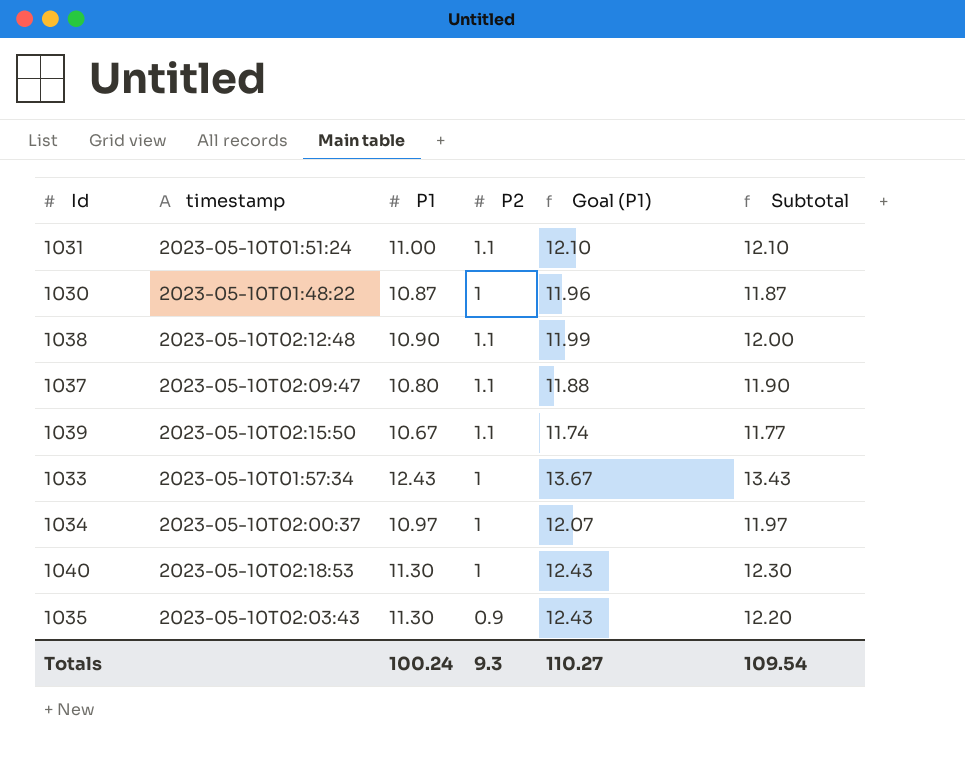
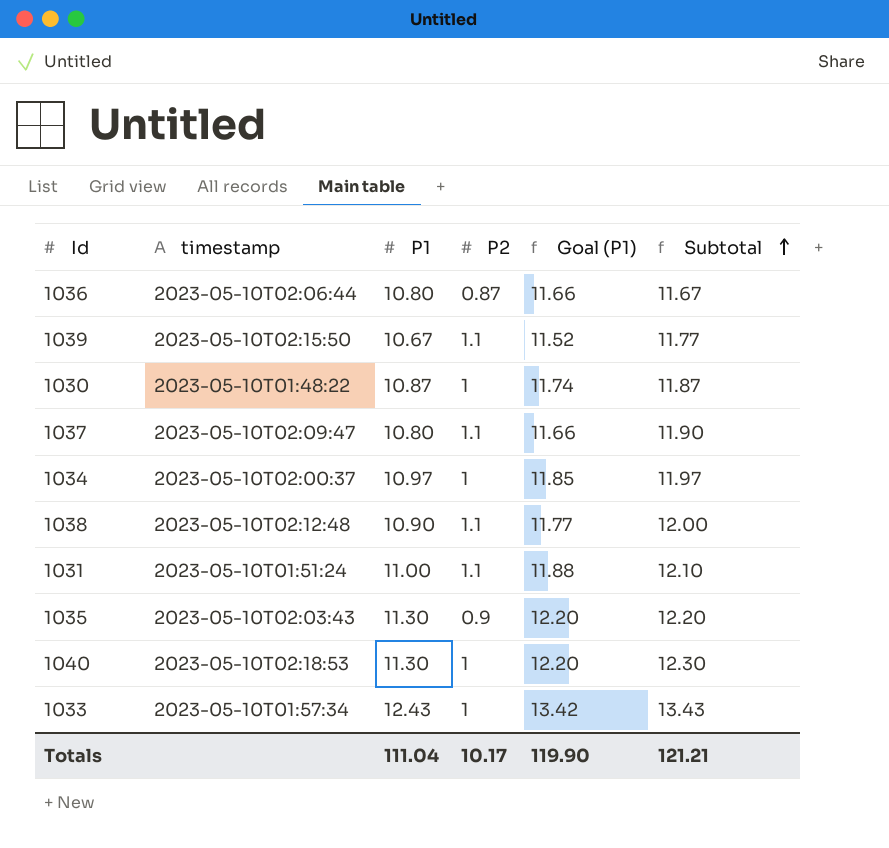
row order: none -> Subtotal ascending
column Goal (P1) | formula: [P1] * 1.1 -> [P1] * 1.08
row 1036: none -> 2023-05-10T02:06:44 | 10.80 | 0.87 | 11.66 | 11.67
Totals | P1: 100.24 -> 111.04
Totals | P2: 9.3 -> 10.17
Totals | Goal (P1): 110.27 -> 119.90
Totals | Subtotal: 109.54 -> 121.21

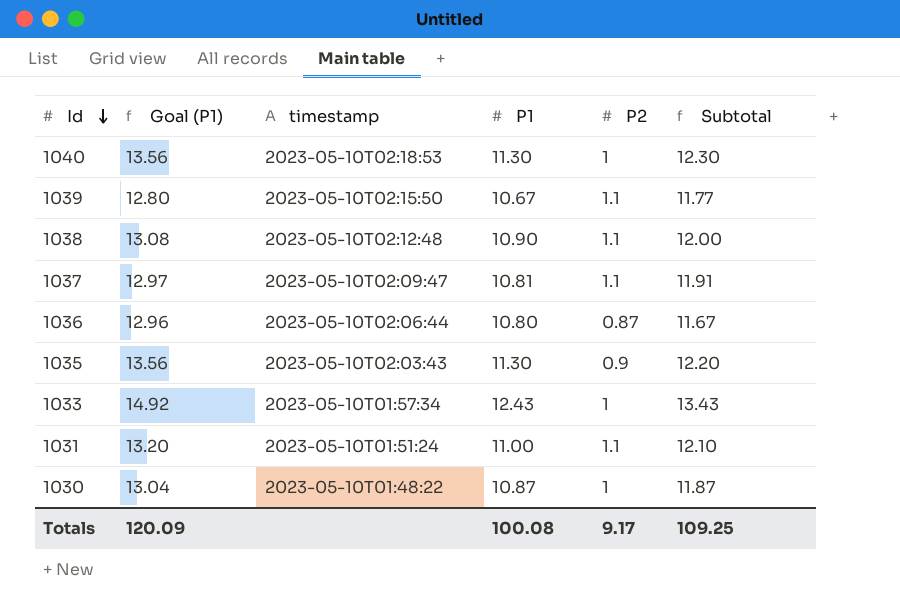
row order: Subtotal ascending -> Id descending
column Goal (P1) | formula: [P1] * 1.08 -> [P1] * 1.2
column Goal (P1) | position: 5 -> 2
row 1034: 2023-05-10T02:00:37 | 10.97 | 1 | 11.85 | 11.97 -> none
1037 | P1: 10.80 -> 10.81
1037 | Subtotal: 11.90 -> 11.91
Totals | Goal (P1): 119.90 -> 120.09
Totals | P1: 111.04 -> 100.08
Totals | P2: 10.17 -> 9.17
Totals | Subtotal: 121.21 -> 109.25

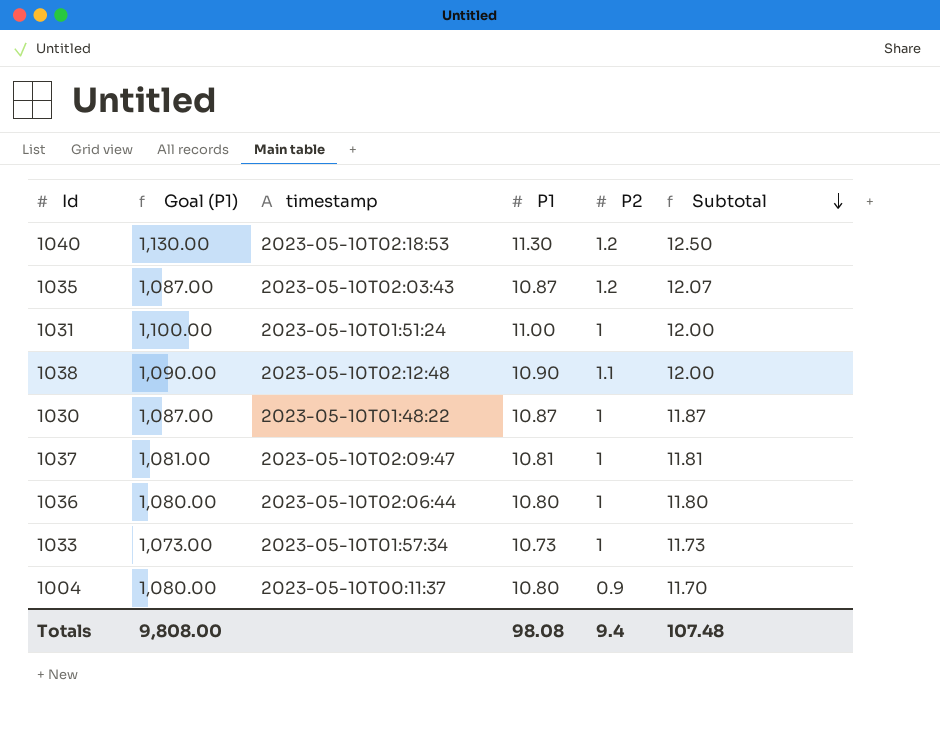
row order: Id descending -> Subtotal descending
column Goal (P1) | formula: [P1] * 1.2 -> [P1] * 100
row 1039: 12.80 | 2023-05-10T02:15:50 | 10.67 | 1.1 | 11.77 -> none
1040 | P2: 1 -> 1.2
1040 | Subtotal: 12.30 -> 12.50
1035 | P1: 11.30 -> 10.87
1035 | P2: 0.9 -> 1.2
1035 | Subtotal: 12.20 -> 12.07
1031 | P2: 1.1 -> 1
1031 | Subtotal: 12.10 -> 12.00
1037 | P2: 1.1 -> 1
1037 | Subtotal: 11.91 -> 11.81
1036 | P2: 0.87 -> 1
1036 | Subtotal: 11.67 -> 11.80
1033 | P1: 12.43 -> 10.73
1033 | Subtotal: 13.43 -> 11.73
row 1004: none -> 1,080.00 | 2023-05-10T00:11:37 | 10.80 | 0.9 | 11.70
Totals | Goal (P1): 120.09 -> 9,808.00
Totals | P1: 100.08 -> 98.08
Totals | P2: 9.17 -> 9.4
Totals | Subtotal: 109.25 -> 107.48

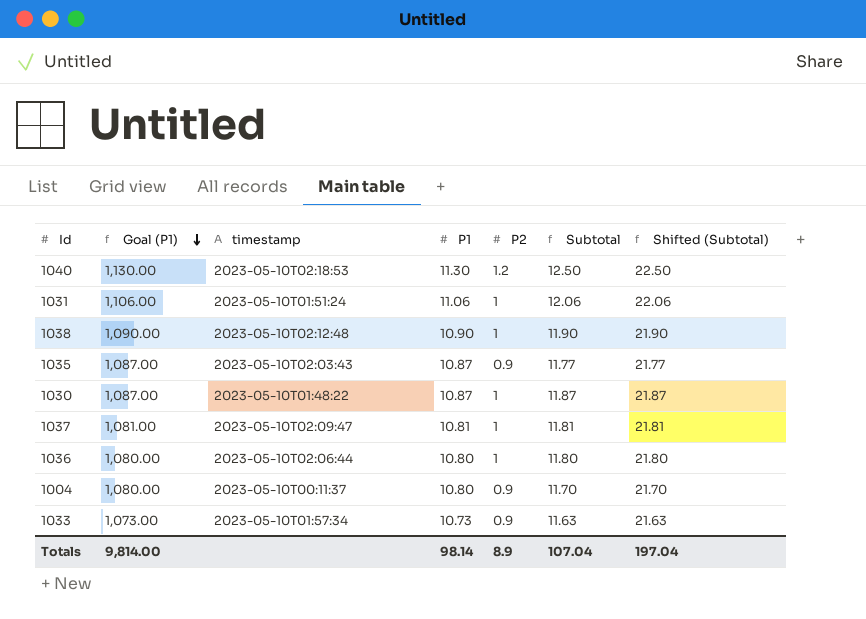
row order: Subtotal descending -> Goal (P1) descending
column Shifted (Subtotal) | formula: none -> [Subtotal] + 10
1031 | Goal (P1): 1,100.00 -> 1,106.00
1031 | P1: 11.00 -> 11.06
1031 | Subtotal: 12.00 -> 12.06
1038 | P2: 1.1 -> 1
1038 | Subtotal: 12.00 -> 11.90
1035 | P2: 1.2 -> 0.9
1035 | Subtotal: 12.07 -> 11.77
1033 | P2: 1 -> 0.9
1033 | Subtotal: 11.73 -> 11.63
Totals | Goal (P1): 9,808.00 -> 9,814.00
Totals | P1: 98.08 -> 98.14
Totals | P2: 9.4 -> 8.9
Totals | Subtotal: 107.48 -> 107.04

